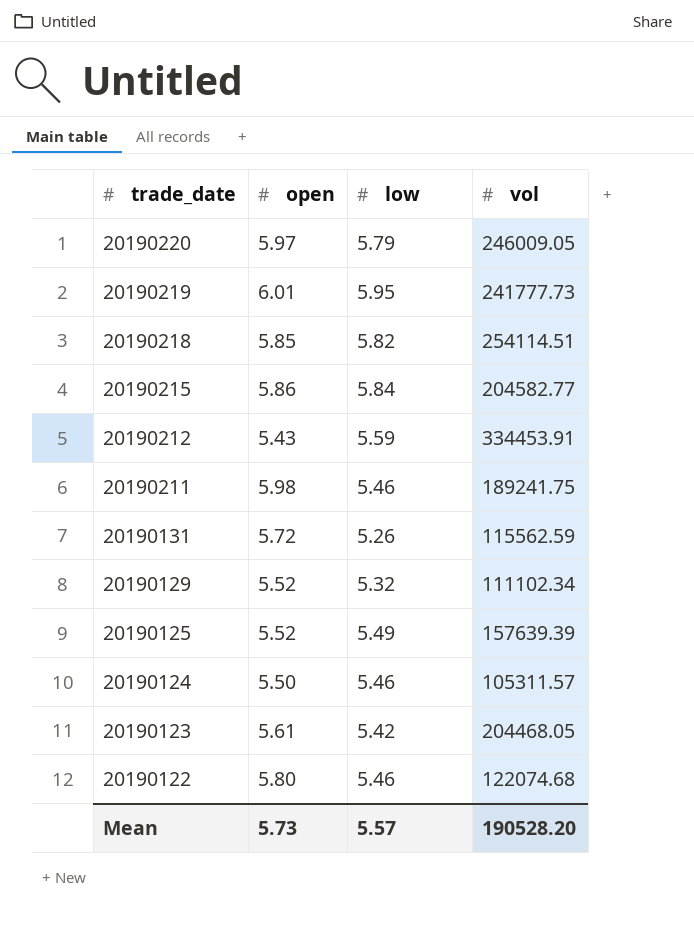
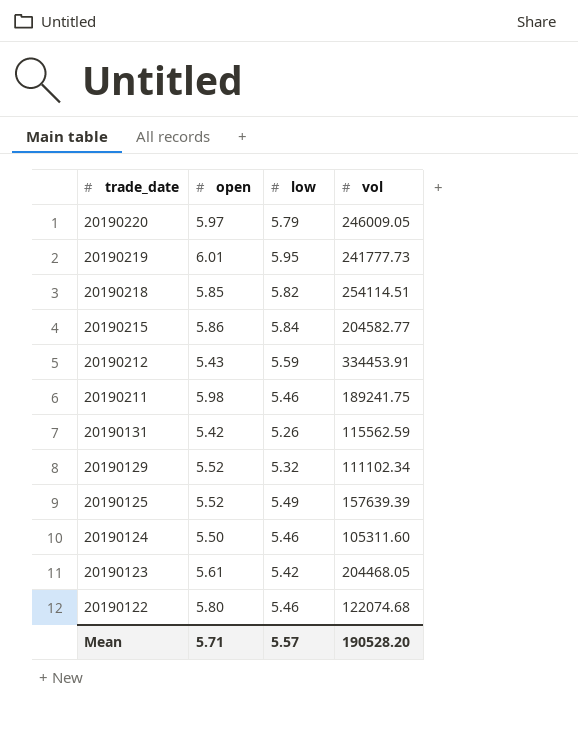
20190131 | open: 5.72 -> 5.42
20190124 | vol: 105311.57 -> 105311.60
Mean | open: 5.73 -> 5.71

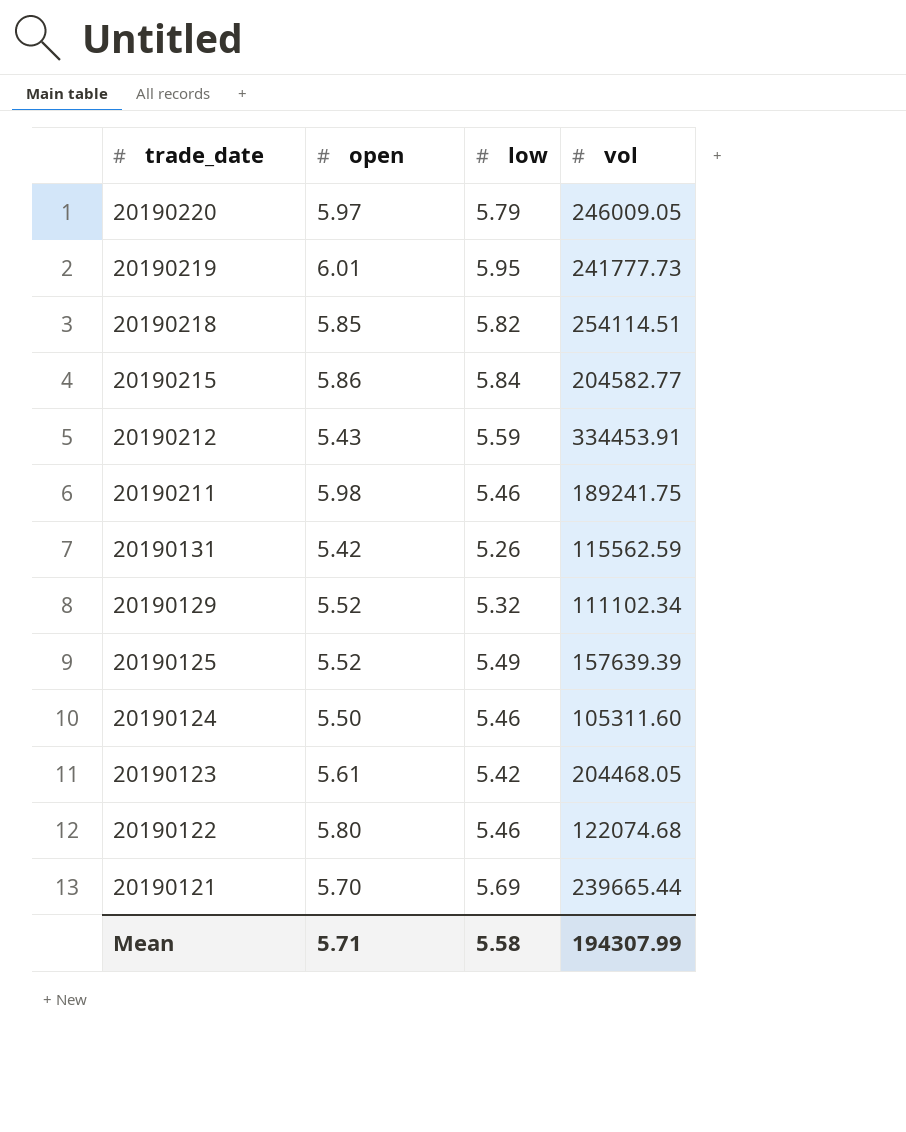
row 20190121: none -> 5.70 | 5.69 | 239665.44
Mean | low: 5.57 -> 5.58
Mean | vol: 190528.20 -> 194307.99

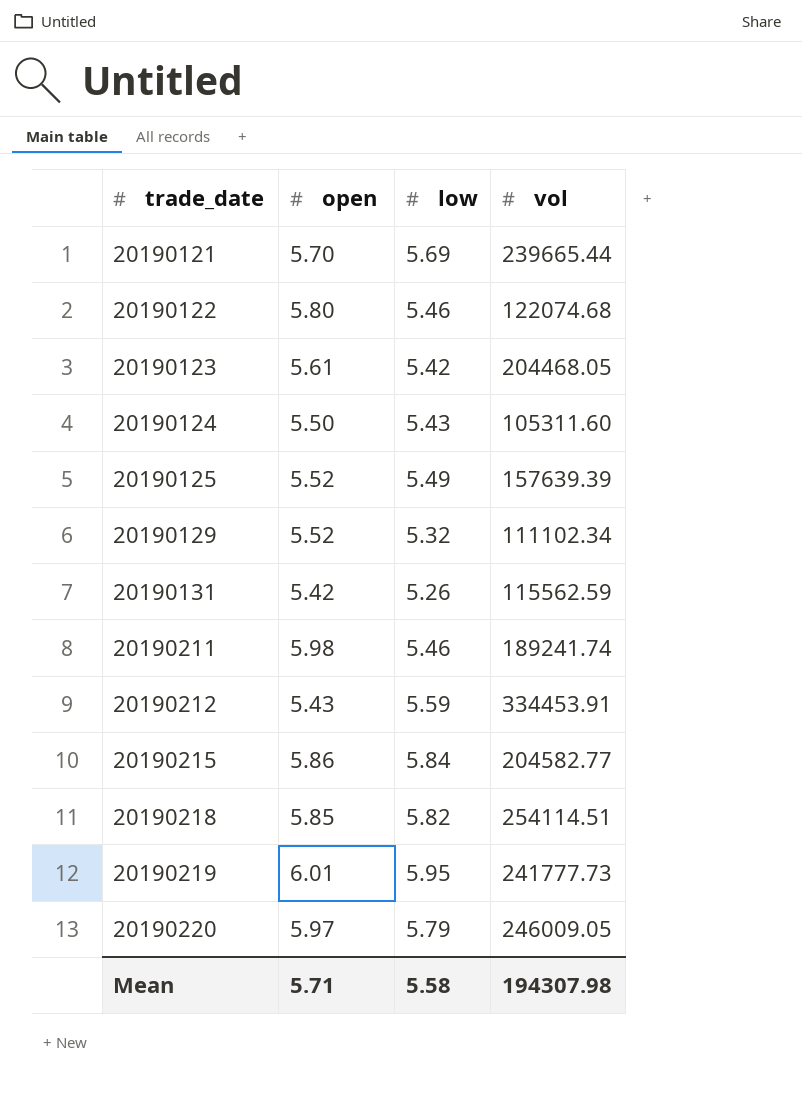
row order: trade_date descending -> trade_date ascending
20190124 | low: 5.46 -> 5.43
20190211 | vol: 189241.75 -> 189241.74
Mean | vol: 194307.99 -> 194307.98

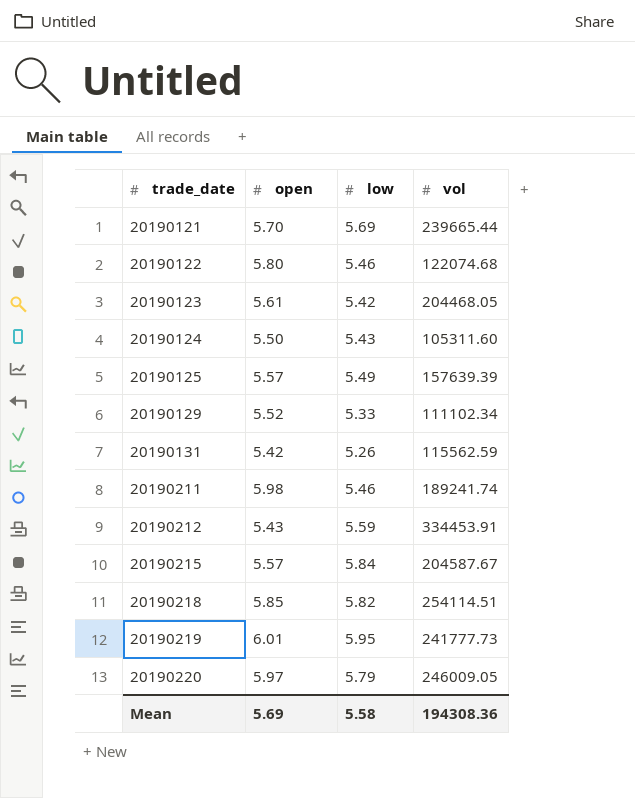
20190125 | open: 5.52 -> 5.57
20190129 | low: 5.32 -> 5.33
20190215 | open: 5.86 -> 5.57
20190215 | vol: 204582.77 -> 204587.67
Mean | open: 5.71 -> 5.69
Mean | vol: 194307.98 -> 194308.36

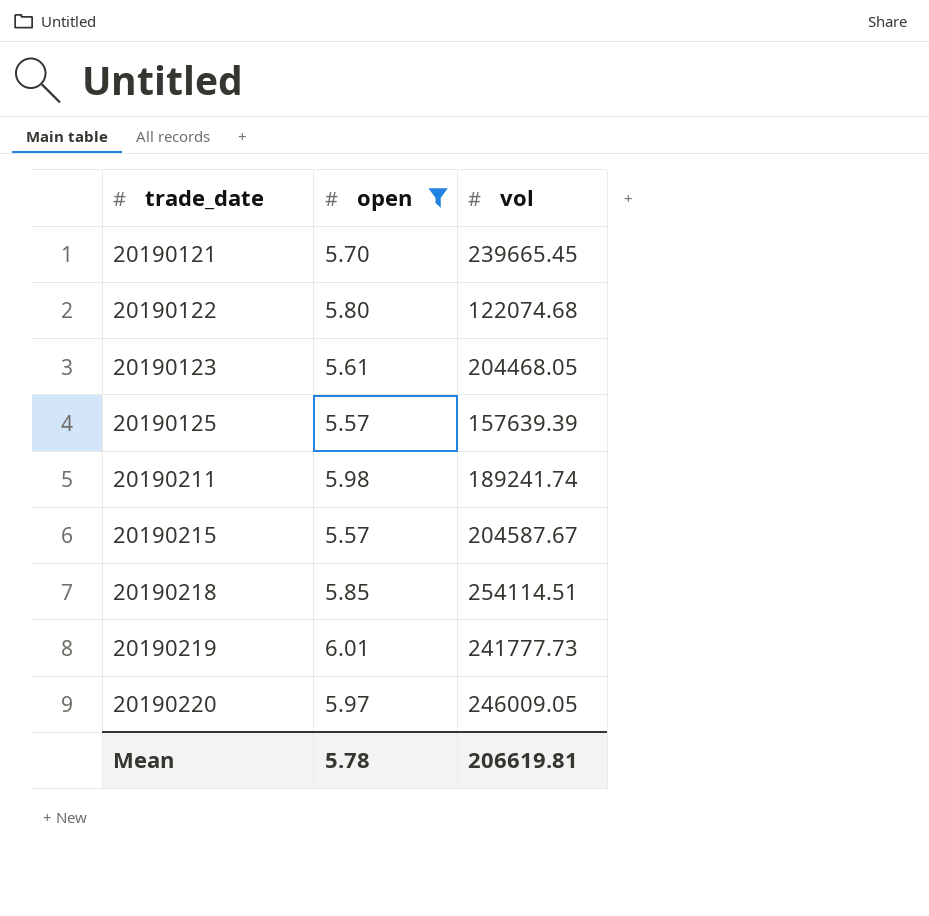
filter: none -> open >= 5.57
column low | position: 3 -> none
20190121 | vol: 239665.44 -> 239665.45
Mean | open: 5.69 -> 5.78
Mean | vol: 194308.36 -> 206619.81

